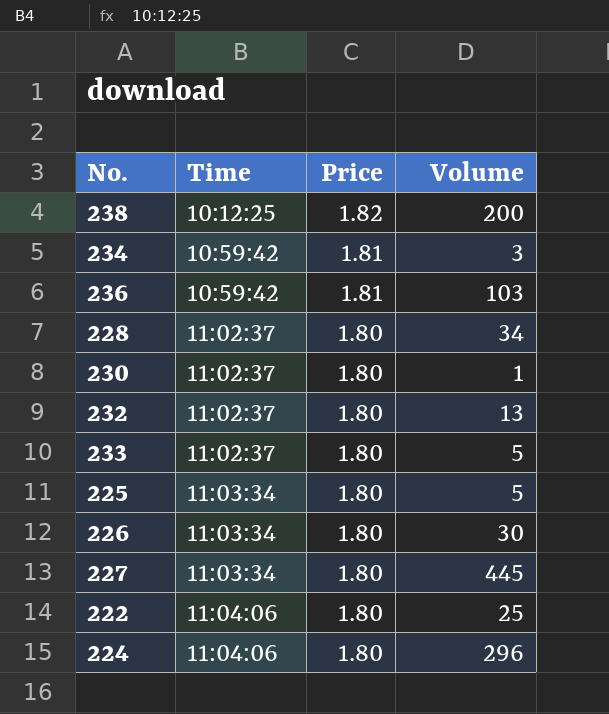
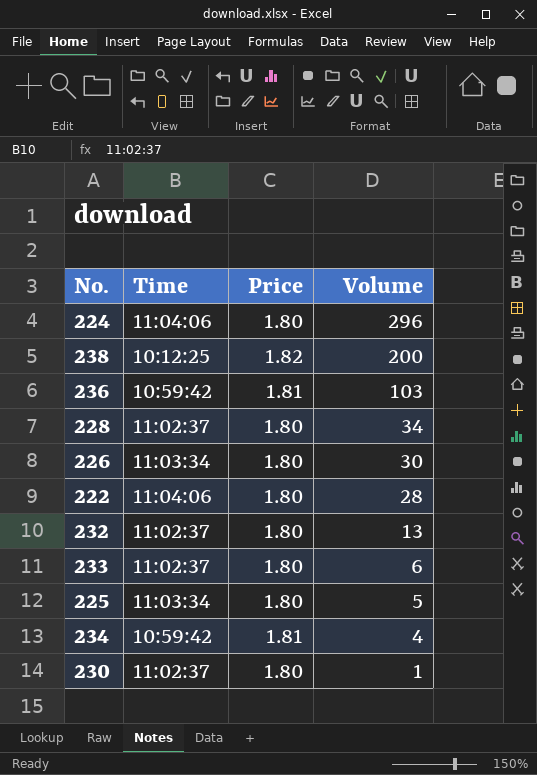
row order: Time ascending -> Volume descending
row 227: 11:03:34 | 1.80 | 445 -> none
222 | Volume: 25 -> 28
233 | Volume: 5 -> 6
234 | Volume: 3 -> 4

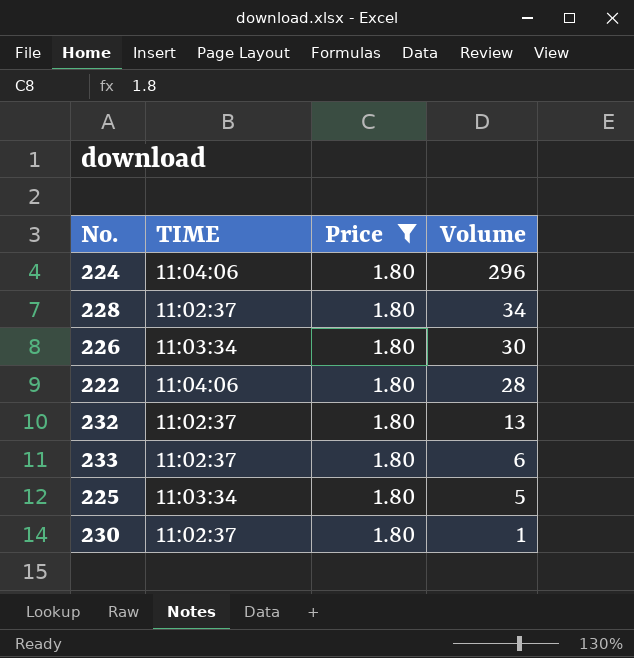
filter: none -> Price = 1.80
column name: Time -> TIME

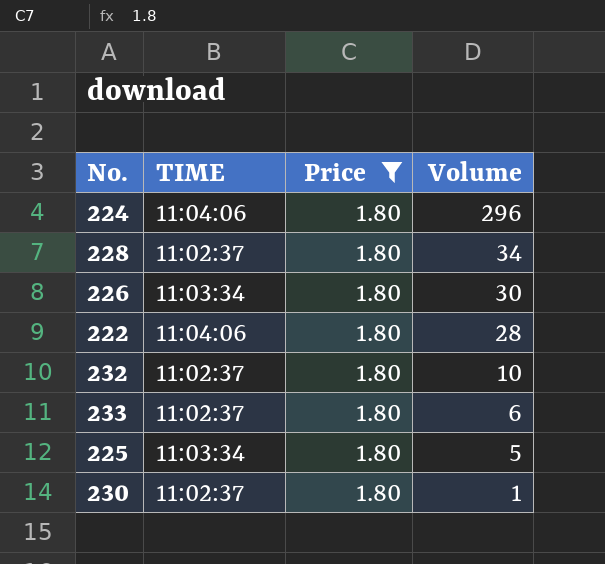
232 | Volume: 13 -> 10

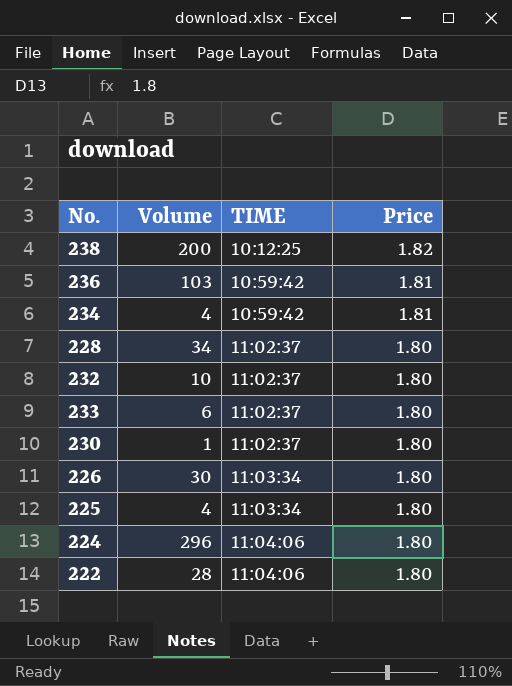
filter: Price = 1.80 -> none
row order: Volume descending -> TIME ascending
column Volume | position: 4 -> 2
225 | Volume: 5 -> 4

